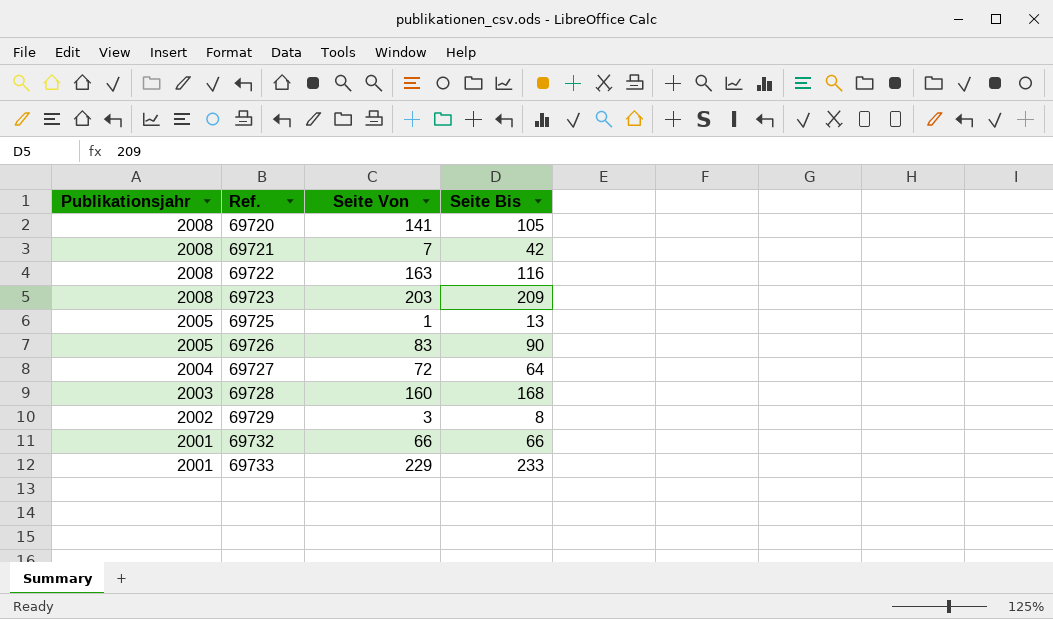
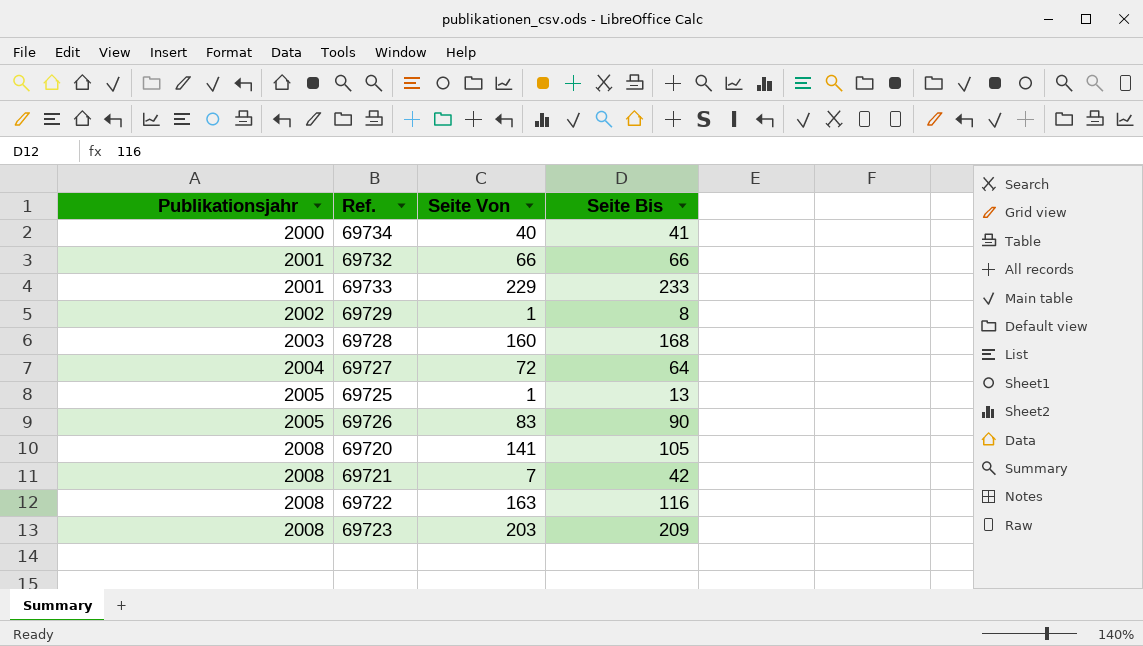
row order: Publikationsjahr descending -> Publikationsjahr ascending
row 69734: none -> 2000 | 40 | 41
69729 | Seite Von: 3 -> 1

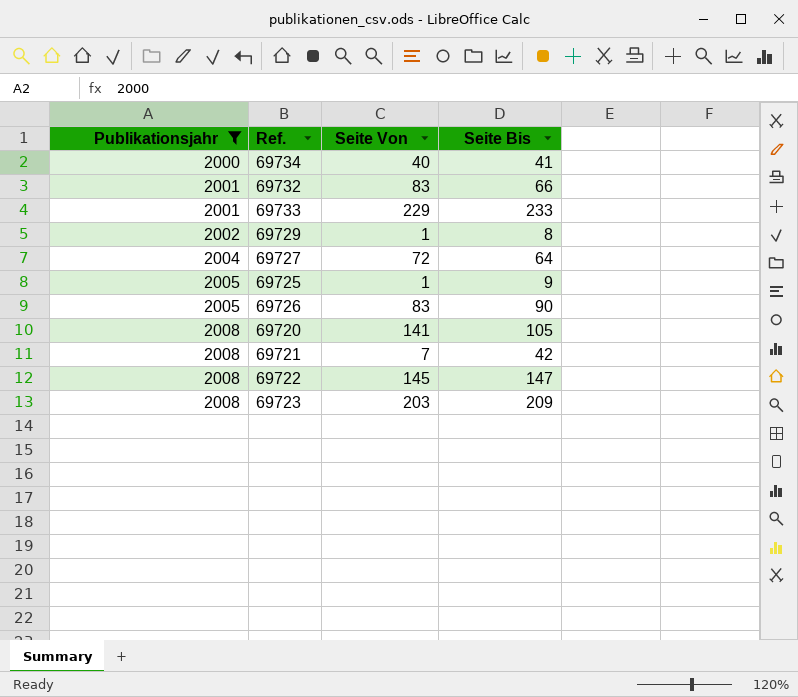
filter: none -> Publikationsjahr != 2003
69732 | Seite Von: 66 -> 83
69725 | Seite Bis: 13 -> 9
69722 | Seite Von: 163 -> 145
69722 | Seite Bis: 116 -> 147

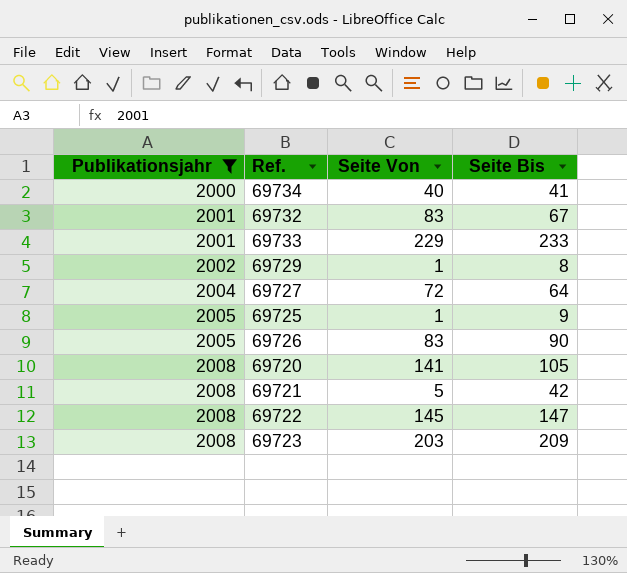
69732 | Seite Bis: 66 -> 67
69721 | Seite Von: 7 -> 5

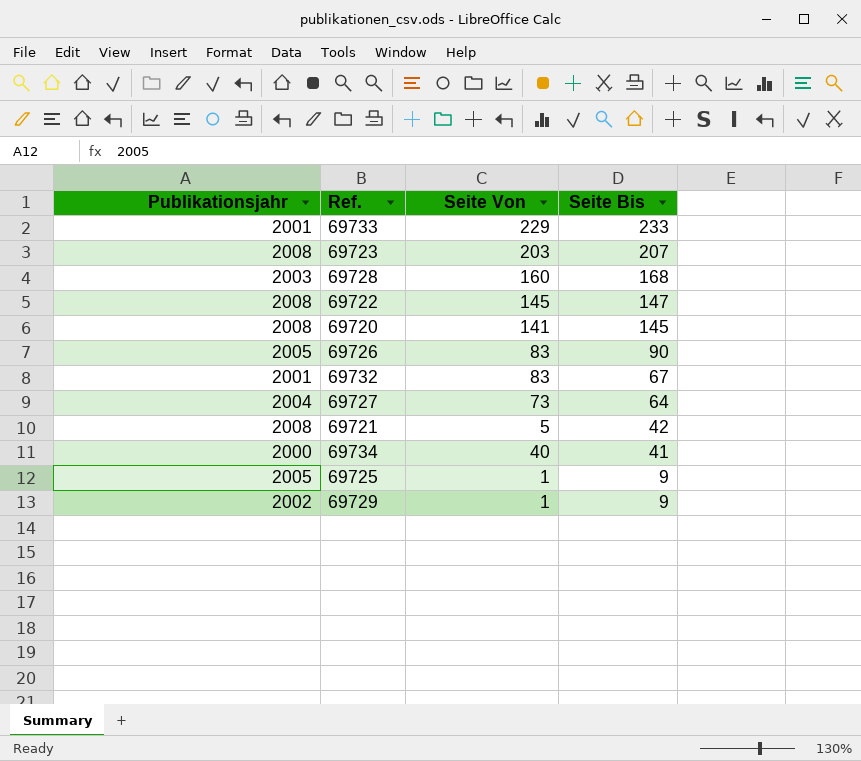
filter: Publikationsjahr != 2003 -> none
row order: Publikationsjahr ascending -> Seite Bis descending
69723 | Seite Bis: 209 -> 207
69720 | Seite Bis: 105 -> 145
69727 | Seite Von: 72 -> 73
69729 | Seite Bis: 8 -> 9

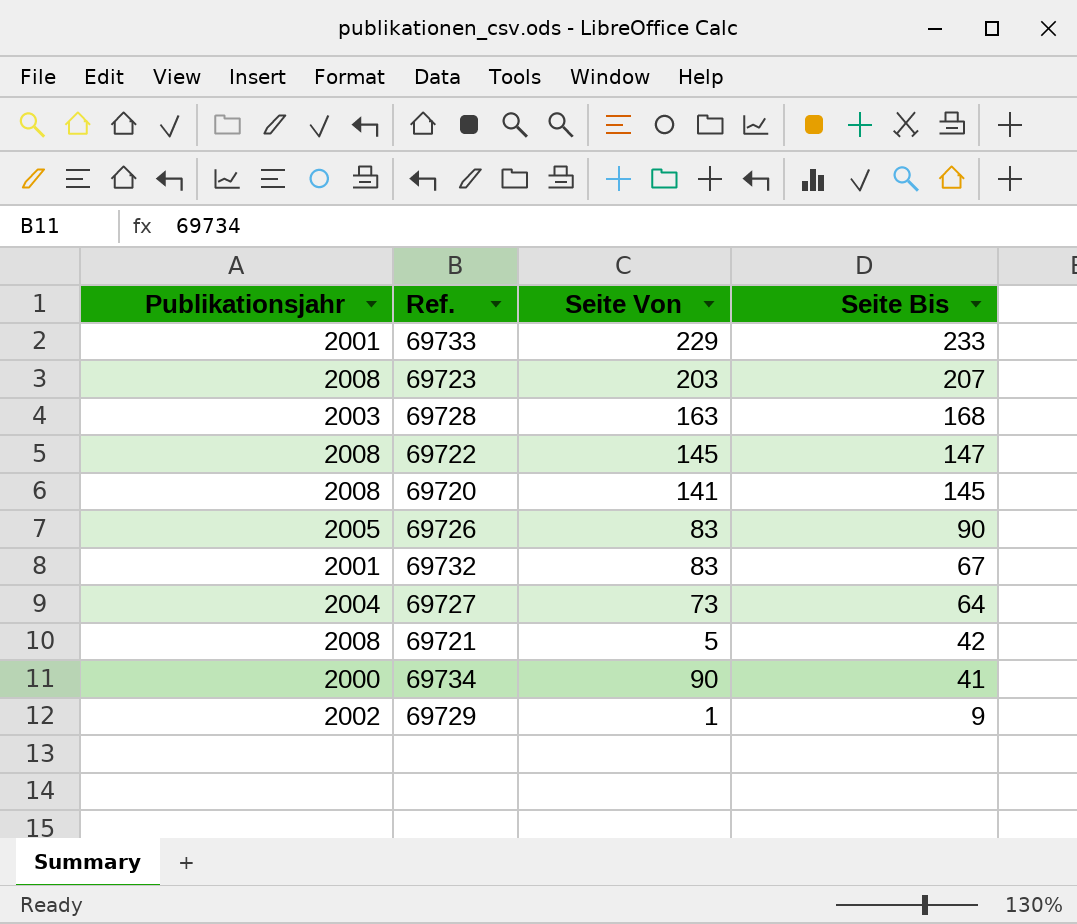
row 69725: 2005 | 1 | 9 -> none
69728 | Seite Von: 160 -> 163
69734 | Seite Von: 40 -> 90

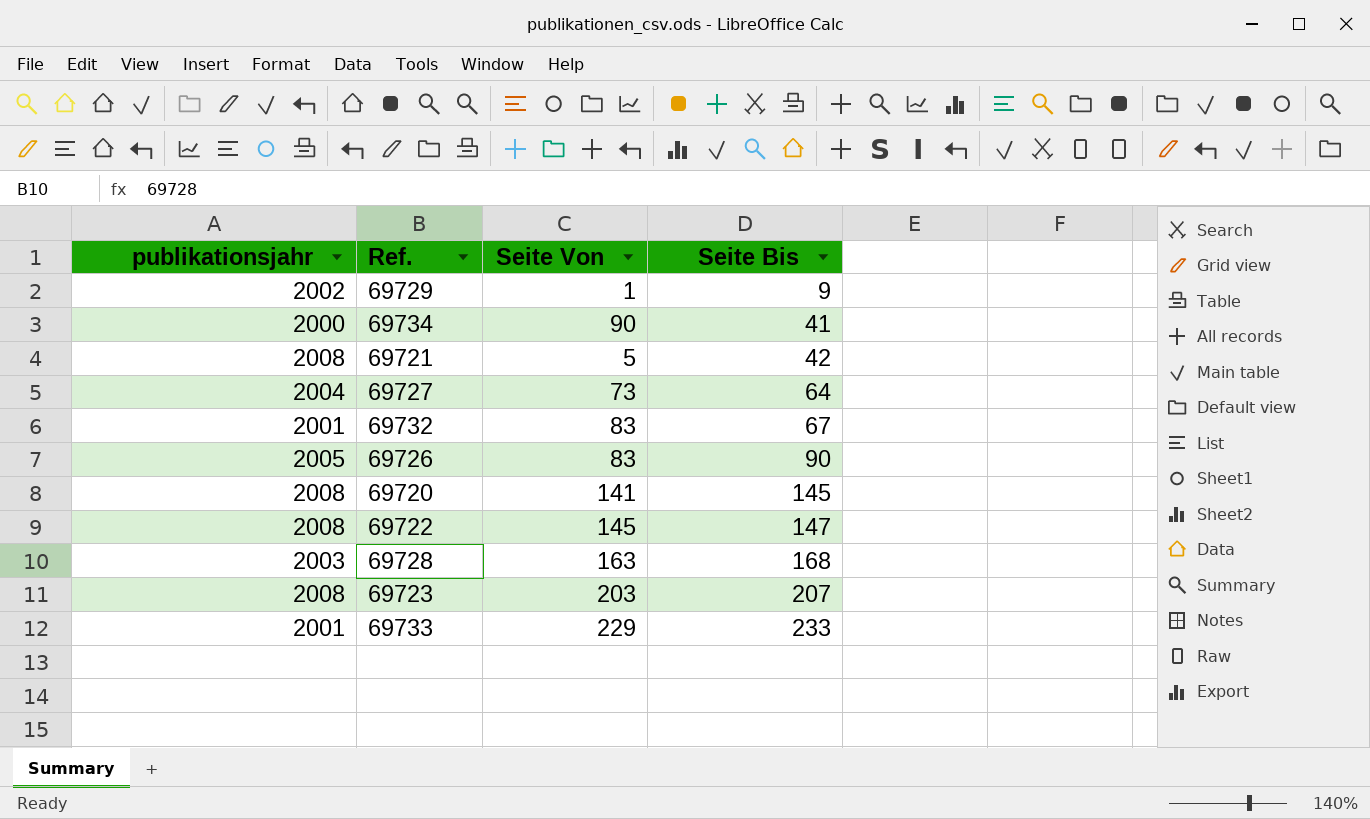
row order: Seite Bis descending -> Seite Bis ascending
column name: Publikationsjahr -> publikationsjahr

